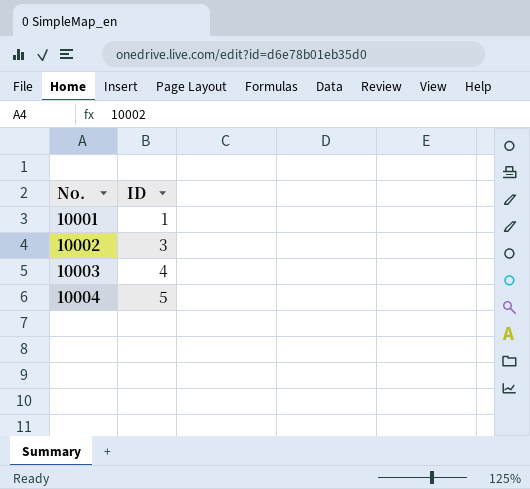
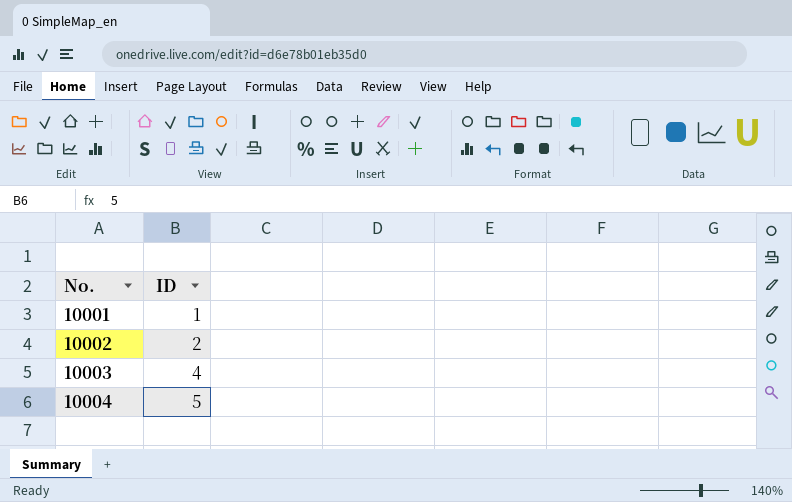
10002 | ID: 3 -> 2

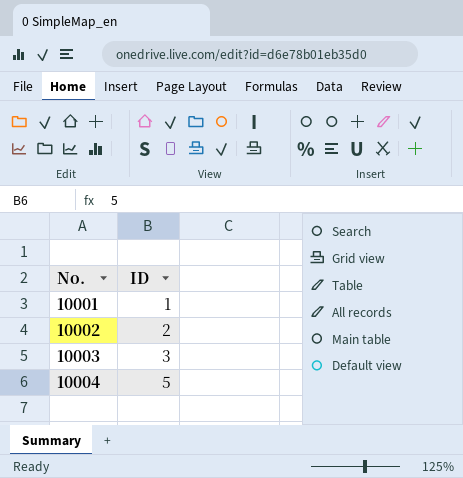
10003 | ID: 4 -> 3

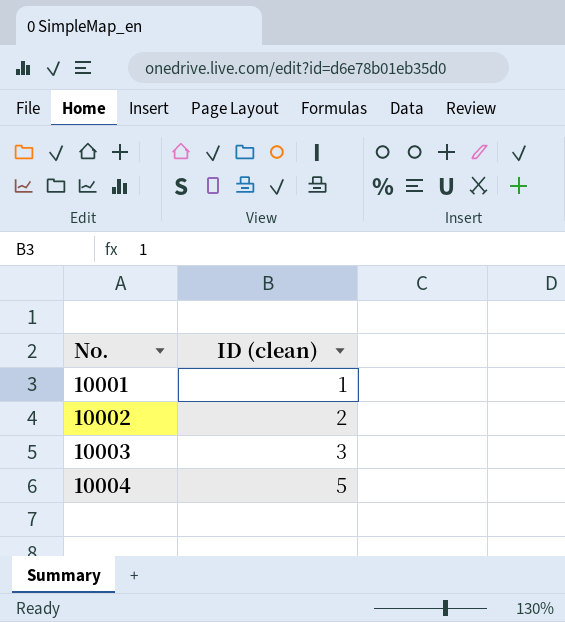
column name: ID -> ID (clean)

